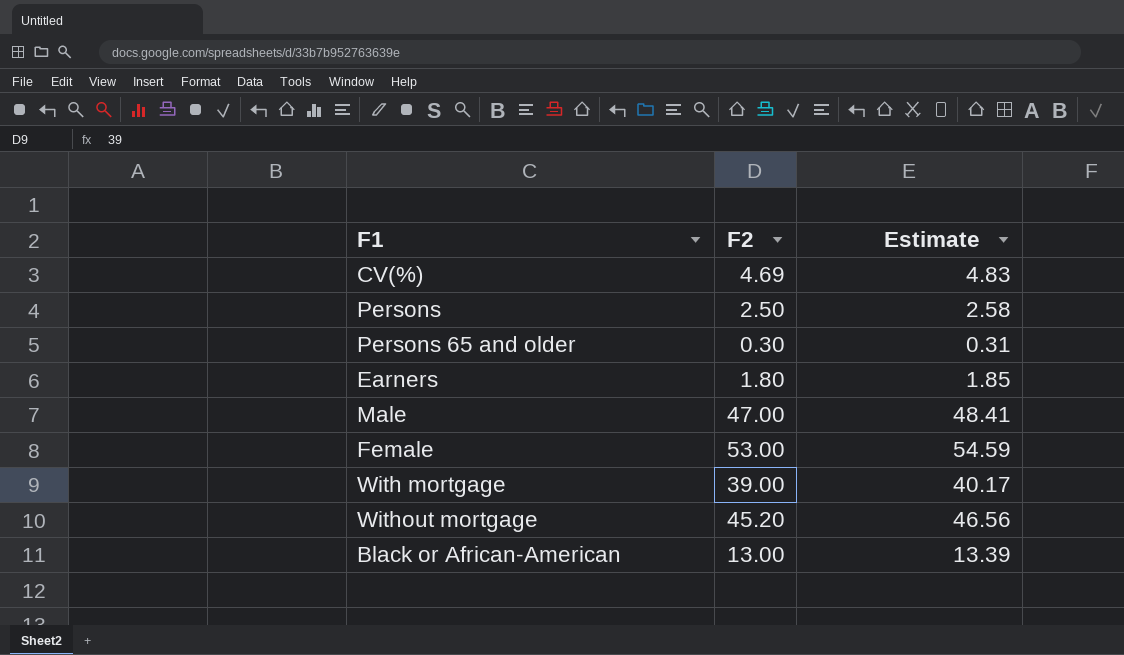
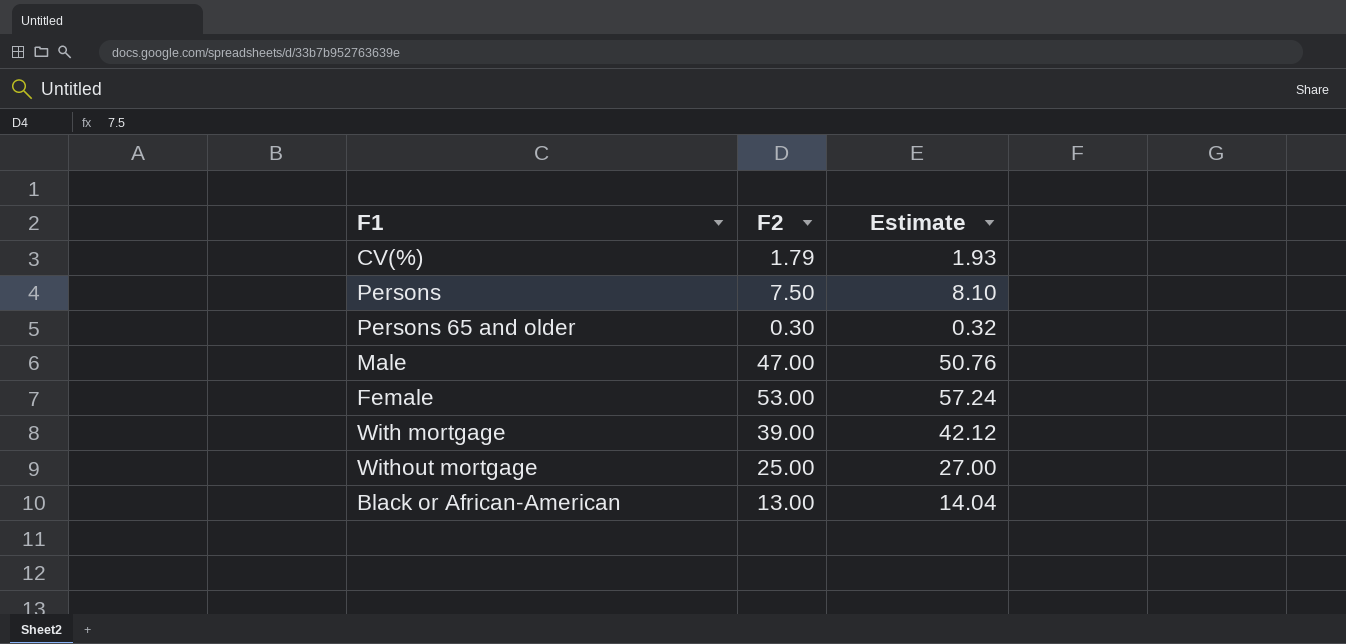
column Estimate | formula: [F2] * 1.03 -> [F2] * 1.08
row Earners: 1.80 | 1.85 -> none
CV(%) | F2: 4.69 -> 1.79
Persons | F2: 2.50 -> 7.50
Without mortgage | F2: 45.20 -> 25.00

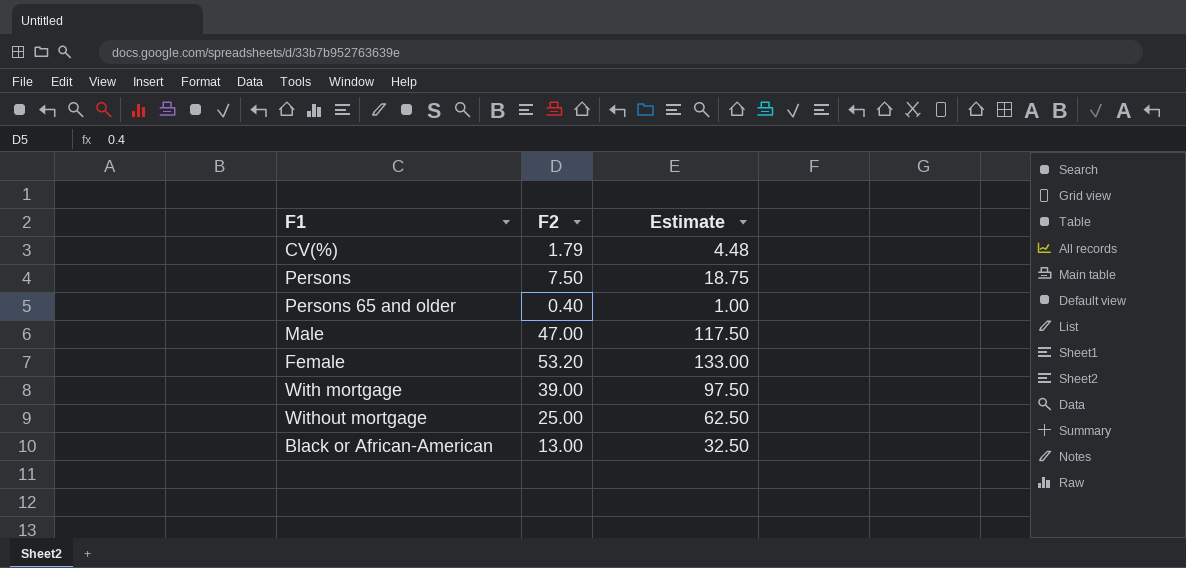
column Estimate | formula: [F2] * 1.08 -> [F2] * 2.5
Persons 65 and older | F2: 0.30 -> 0.40
Female | F2: 53.00 -> 53.20

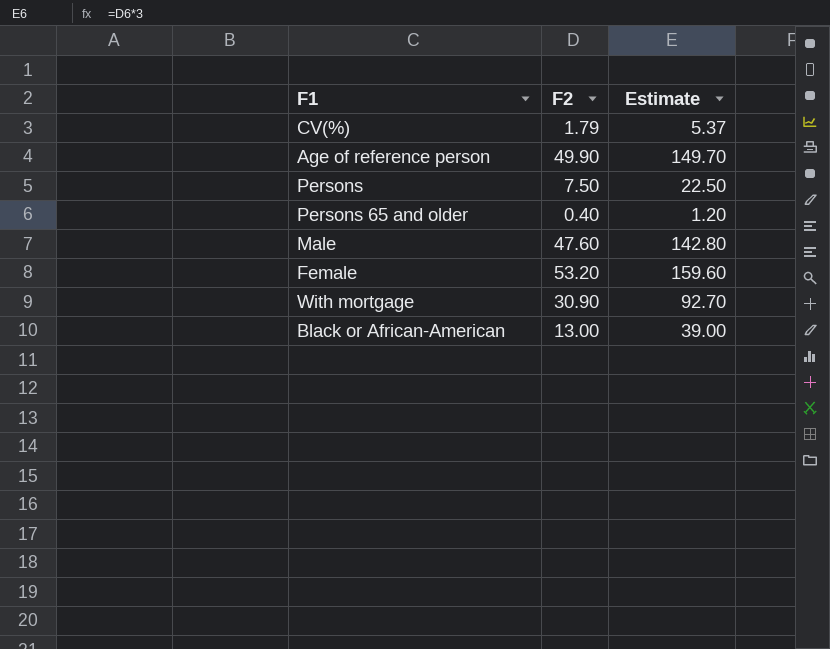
column Estimate | formula: [F2] * 2.5 -> [F2] * 3
row Without mortgage: 25.00 | 62.50 -> none
row Age of reference person: none -> 49.90 | 149.70
Male | F2: 47.00 -> 47.60
With mortgage | F2: 39.00 -> 30.90

